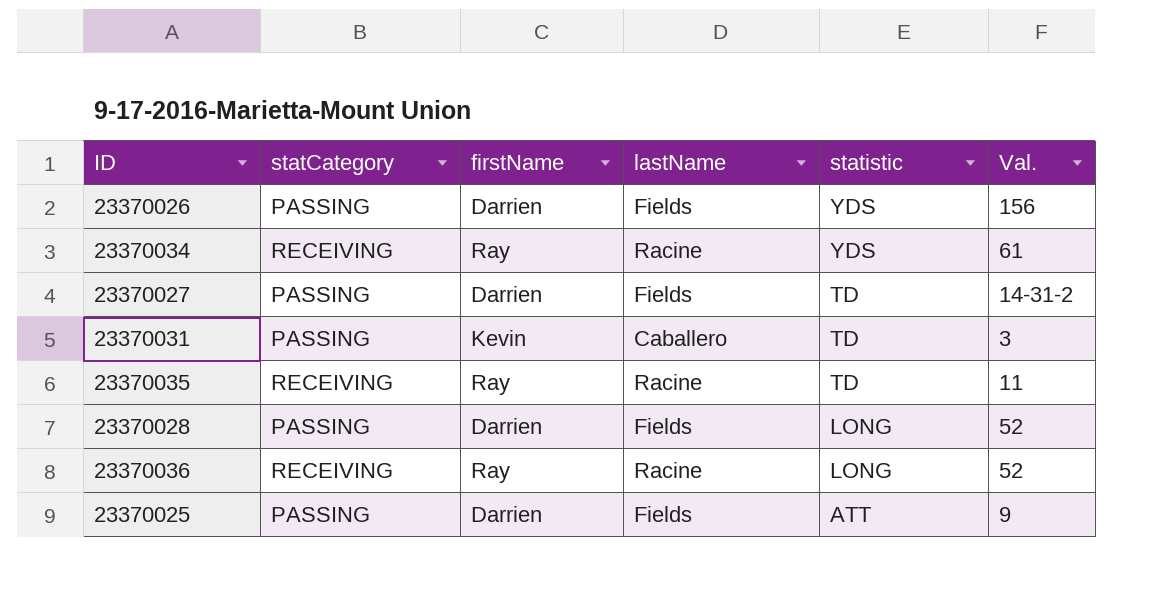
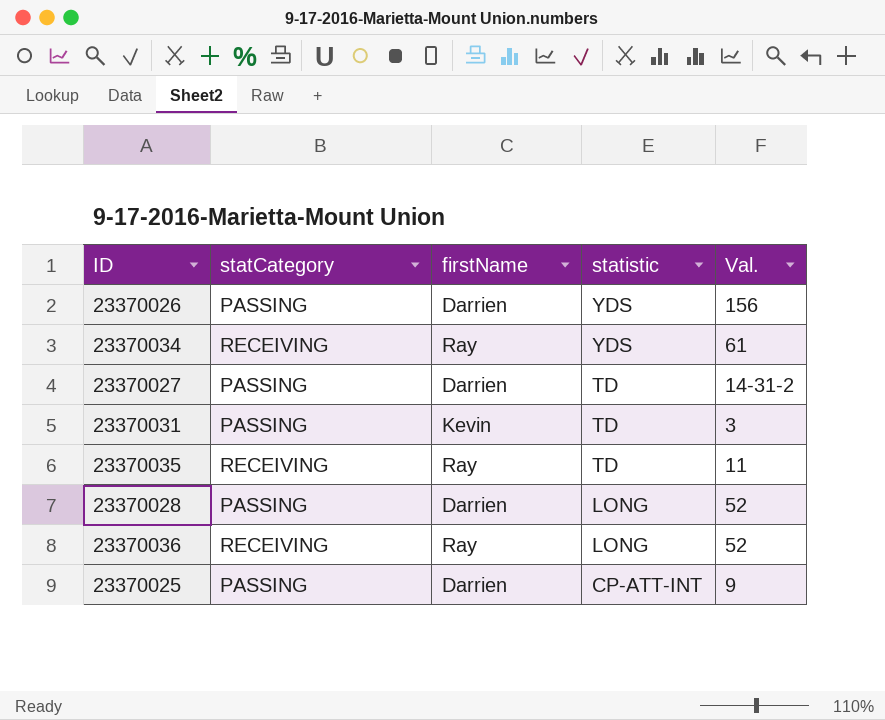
column lastName | position: 4 -> none
23370025 | statistic: ATT -> CP-ATT-INT

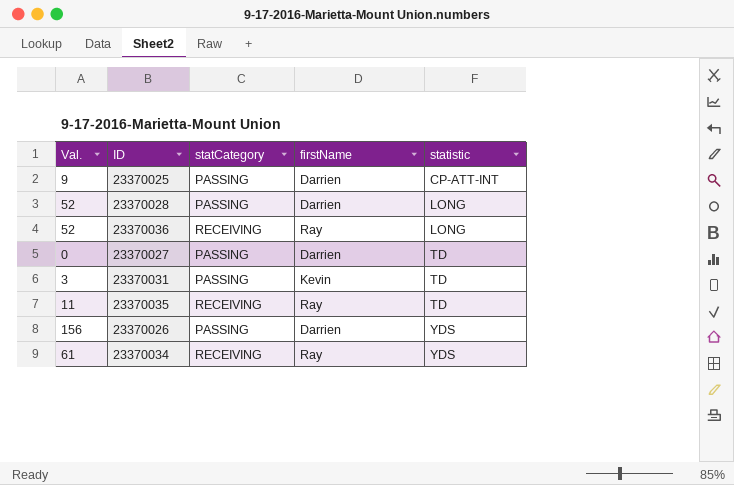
row order: statistic descending -> statistic ascending
column Val. | position: 5 -> 1
23370027 | Val.: 14-31-2 -> 0

